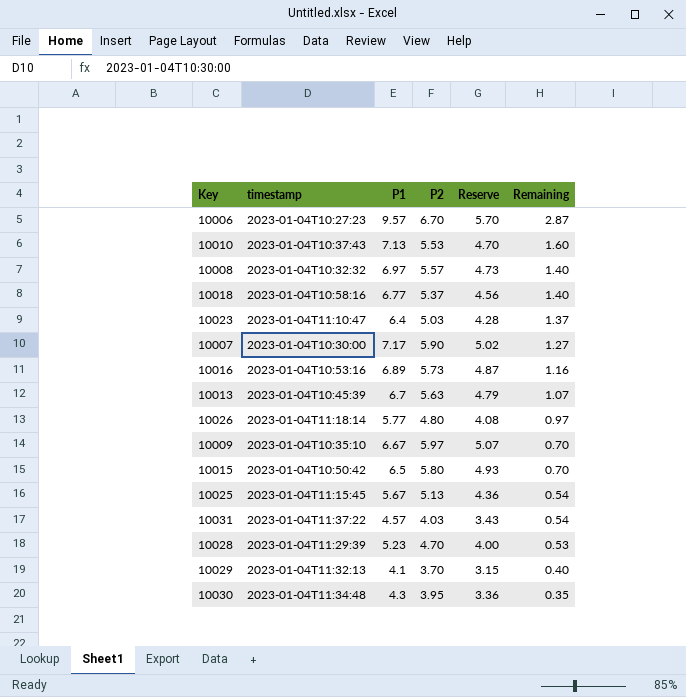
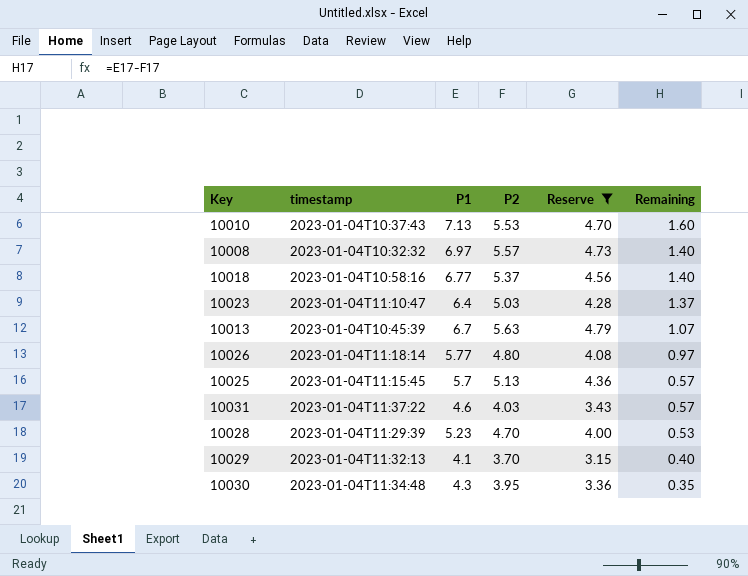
filter: none -> Reserve <= 4.79
10025 | P1: 5.67 -> 5.7
10025 | Remaining: 0.54 -> 0.57
10031 | P1: 4.57 -> 4.6
10031 | Remaining: 0.54 -> 0.57

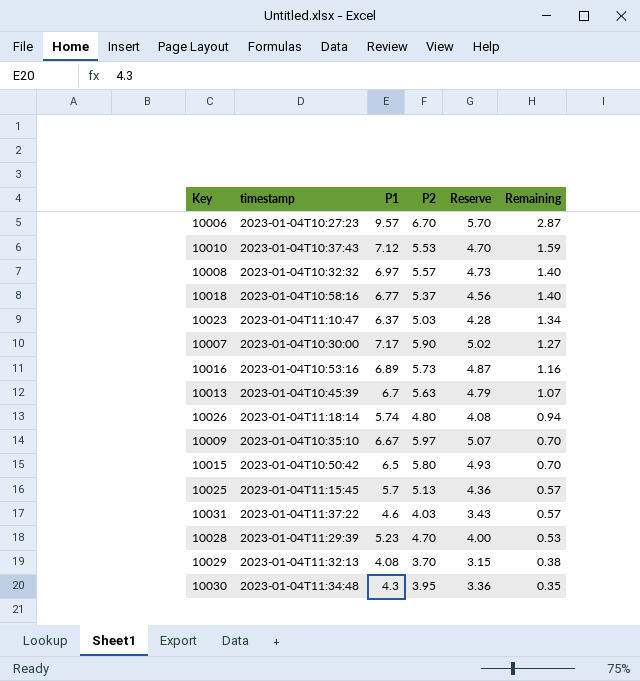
filter: Reserve <= 4.79 -> none
10010 | P1: 7.13 -> 7.12
10010 | Remaining: 1.60 -> 1.59
10023 | P1: 6.4 -> 6.37
10023 | Remaining: 1.37 -> 1.34
10026 | P1: 5.77 -> 5.74
10026 | Remaining: 0.97 -> 0.94
10029 | P1: 4.1 -> 4.08
10029 | Remaining: 0.40 -> 0.38

